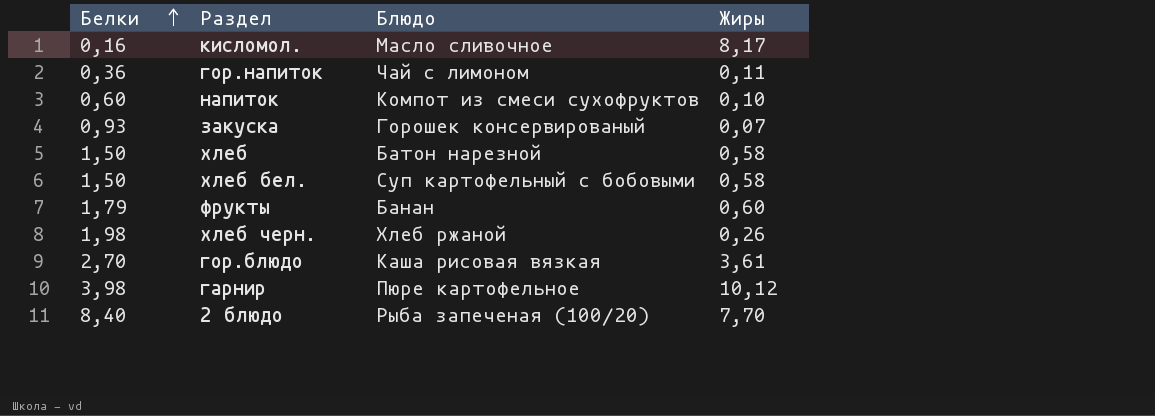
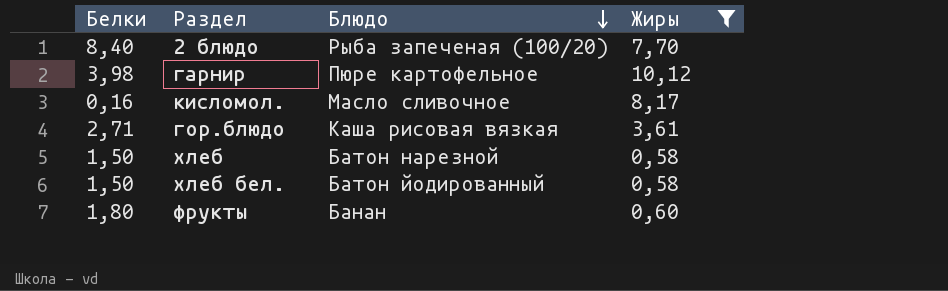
filter: none -> Жиры >= 0,58
row order: Белки ascending -> Блюдо descending
гор.блюдо | Белки: 2,70 -> 2,71
хлеб бел. | Блюдо: Суп картофельный с бобовыми -> Батон йодированный
фрукты | Белки: 1,79 -> 1,80

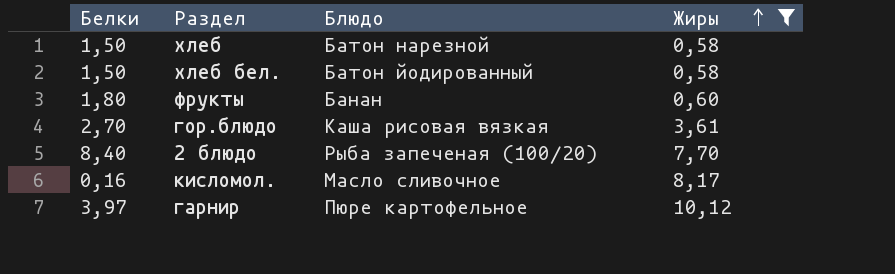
row order: Блюдо descending -> Жиры ascending
гор.блюдо | Белки: 2,71 -> 2,70
гарнир | Белки: 3,98 -> 3,97

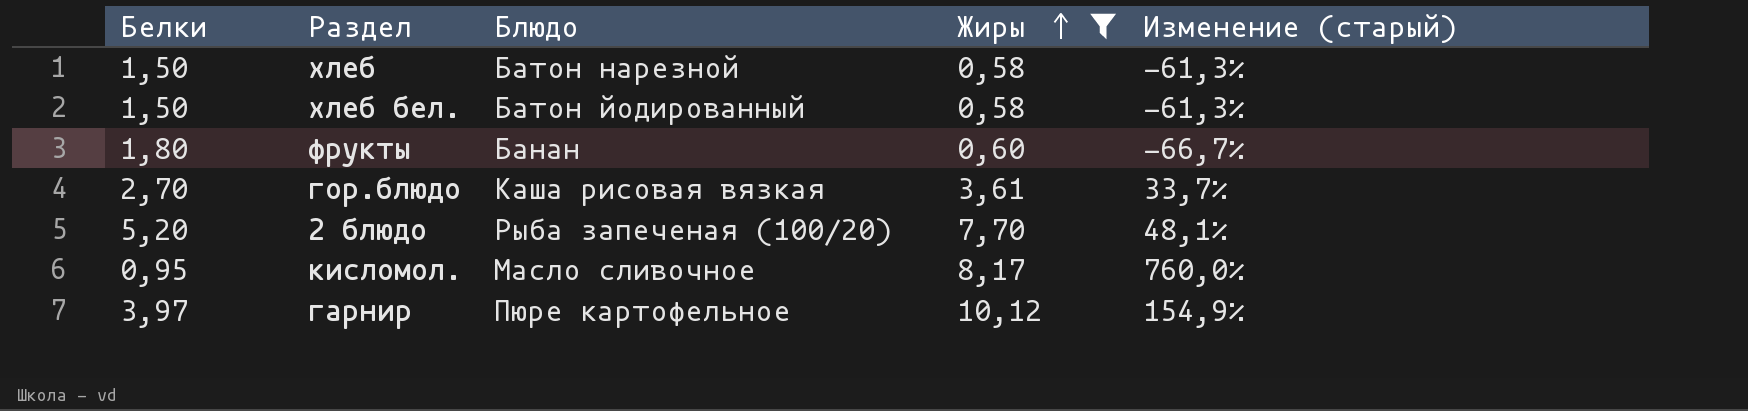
column Изменение (старый) | formula: none -> ([Жиры] - [Белки]) / [Белки]
2 блюдо | Белки: 8,40 -> 5,20
кисломол. | Белки: 0,16 -> 0,95

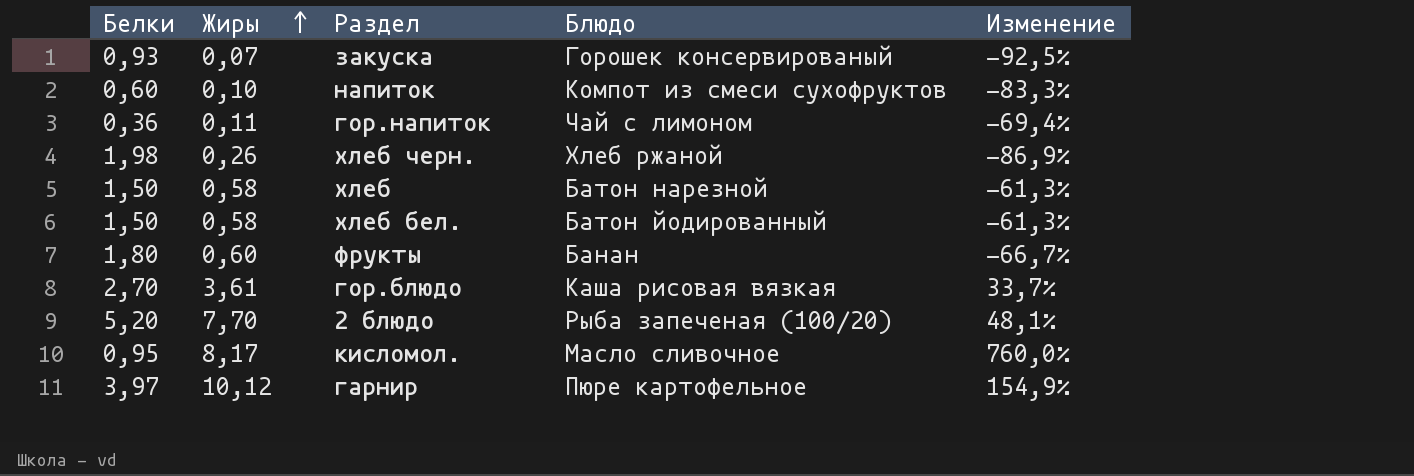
filter: Жиры >= 0,58 -> none
column Жиры | position: 4 -> 2
column name: Изменение (старый) -> Изменение

